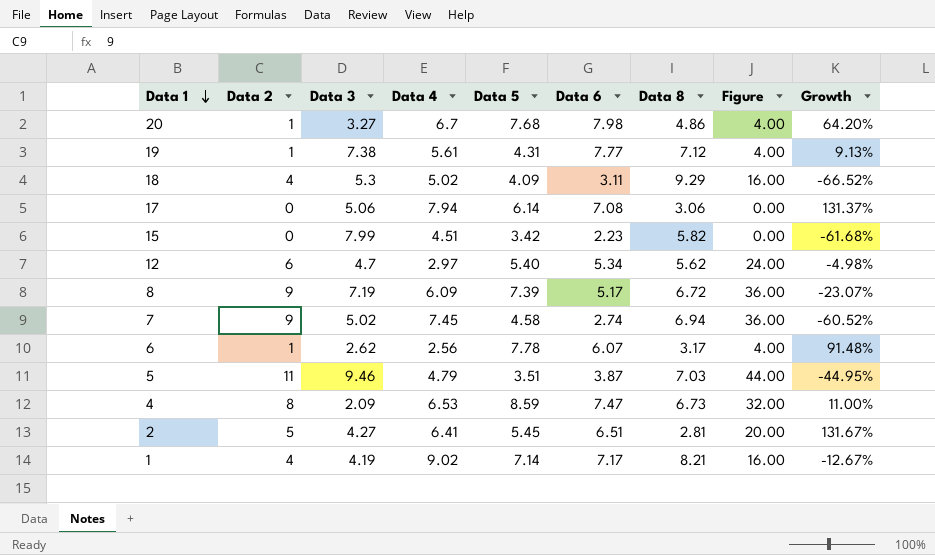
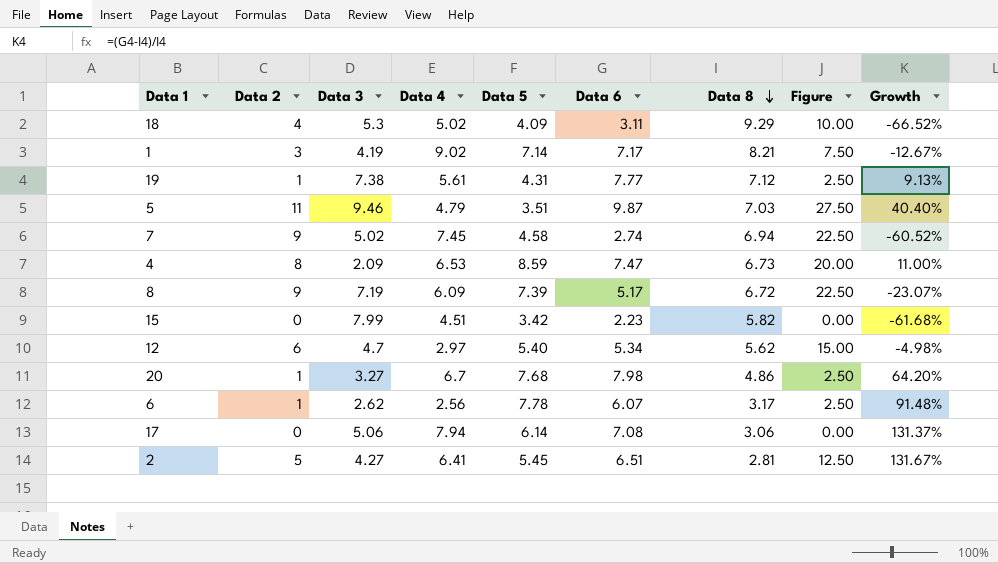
row order: Data 1 descending -> Data 8 descending
column Figure | formula: [Data 2] * 4 -> [Data 2] * 2.5
1 | Data 2: 4 -> 3
5 | Data 6: 3.87 -> 9.87
5 | Growth: -44.95% -> 40.40%

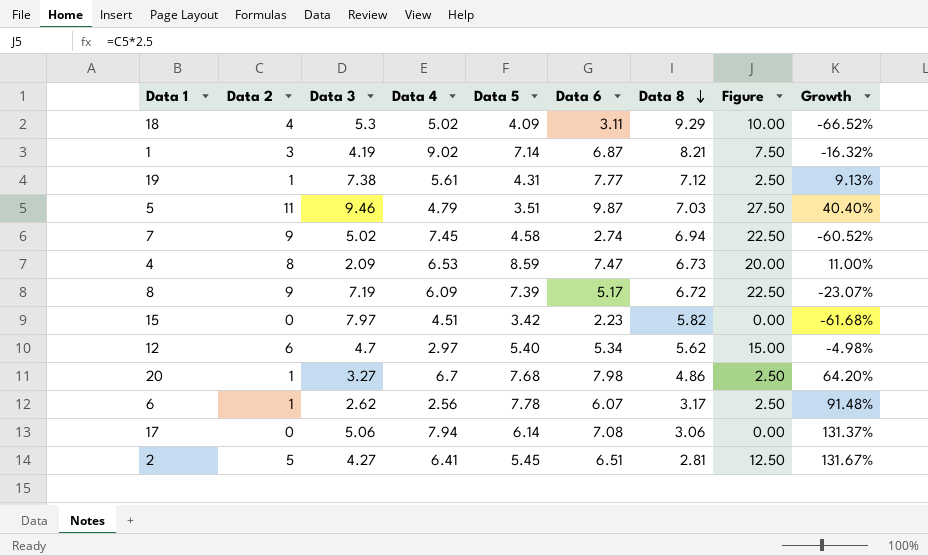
1 | Data 6: 7.17 -> 6.87
1 | Growth: -12.67% -> -16.32%
15 | Data 3: 7.99 -> 7.97

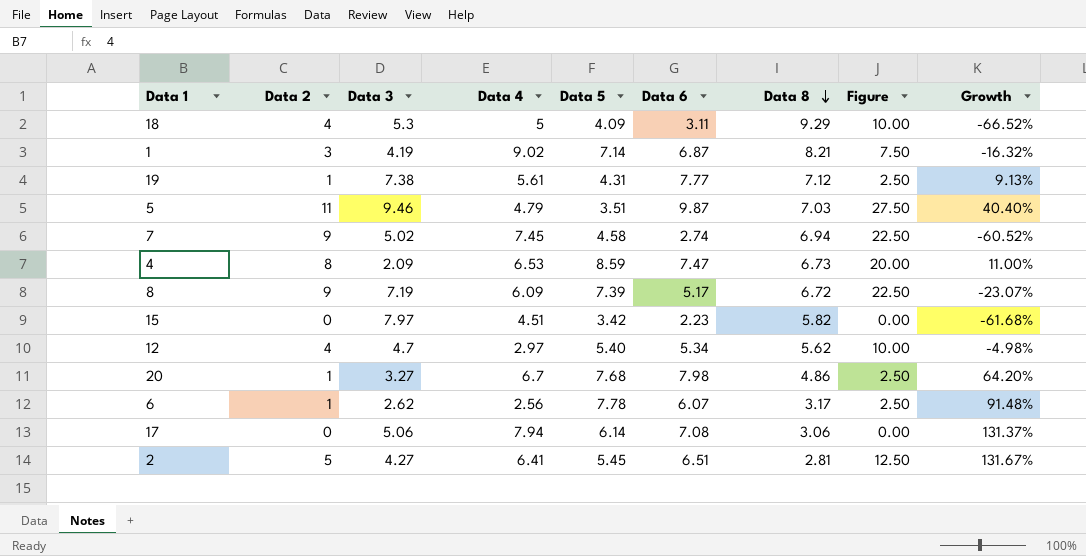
18 | Data 4: 5.02 -> 5
12 | Data 2: 6 -> 4
12 | Figure: 15.00 -> 10.00

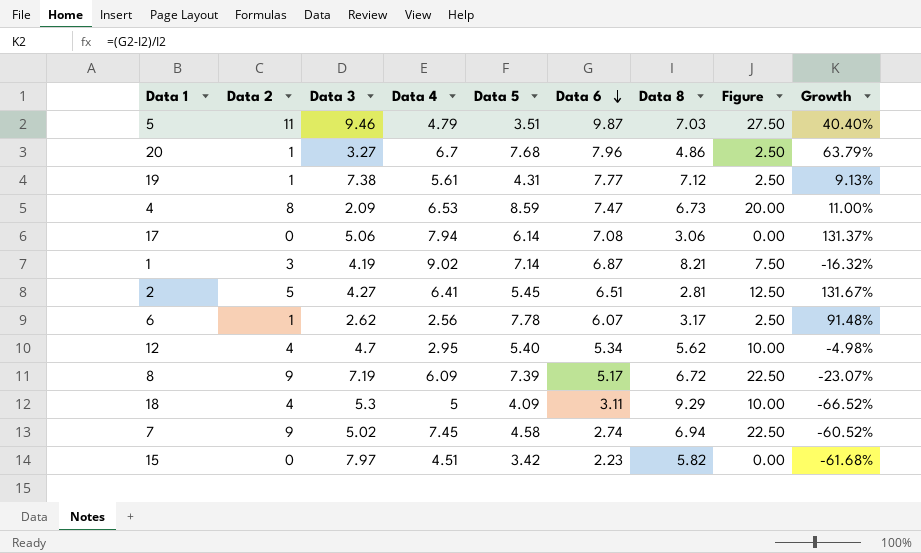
row order: Data 8 descending -> Data 6 descending
20 | Data 6: 7.98 -> 7.96
20 | Growth: 64.20% -> 63.79%
12 | Data 4: 2.97 -> 2.95

